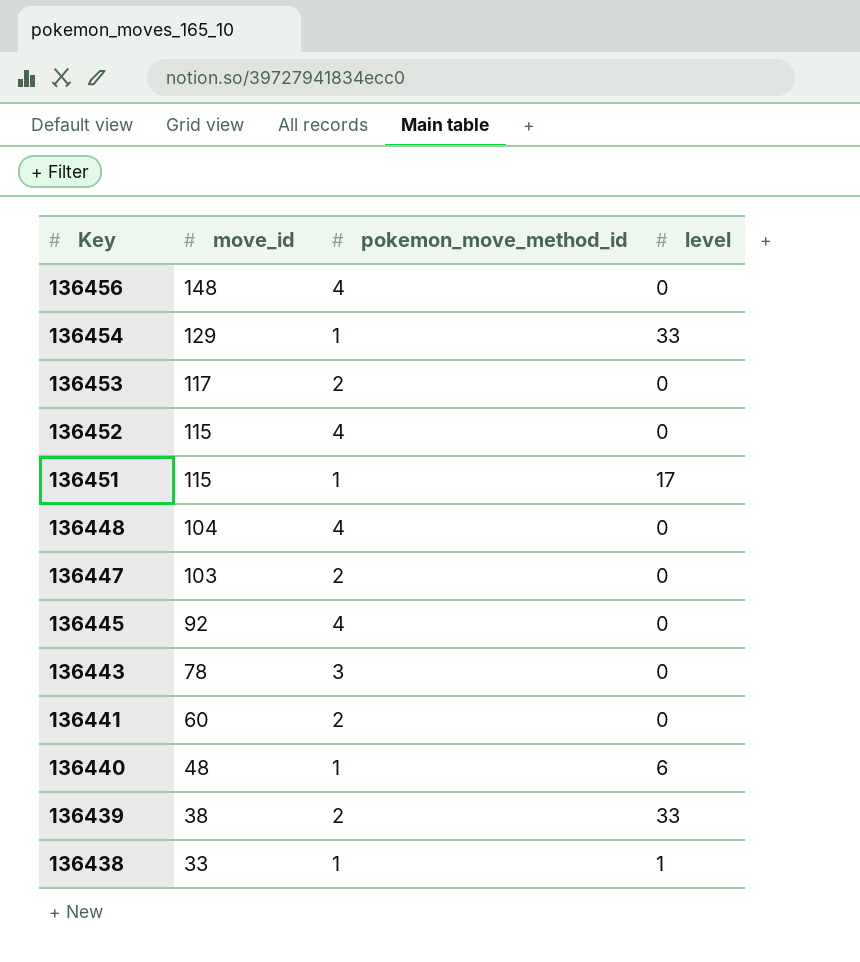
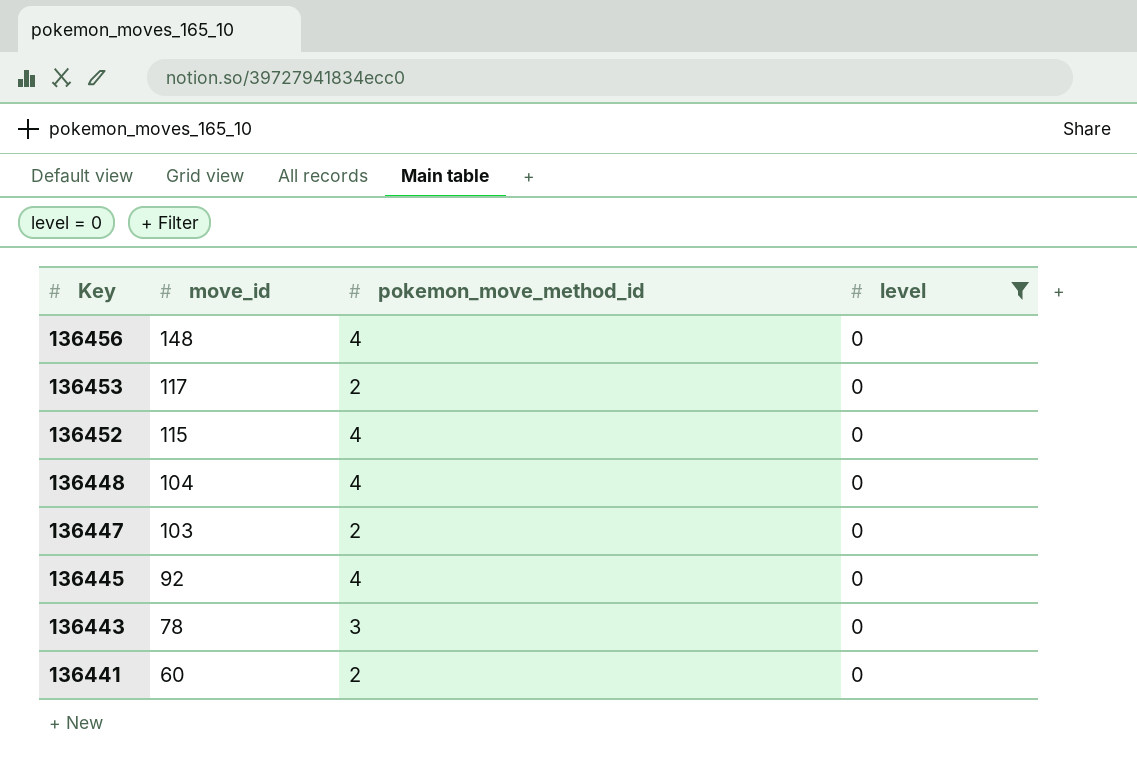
filter: none -> level = 0

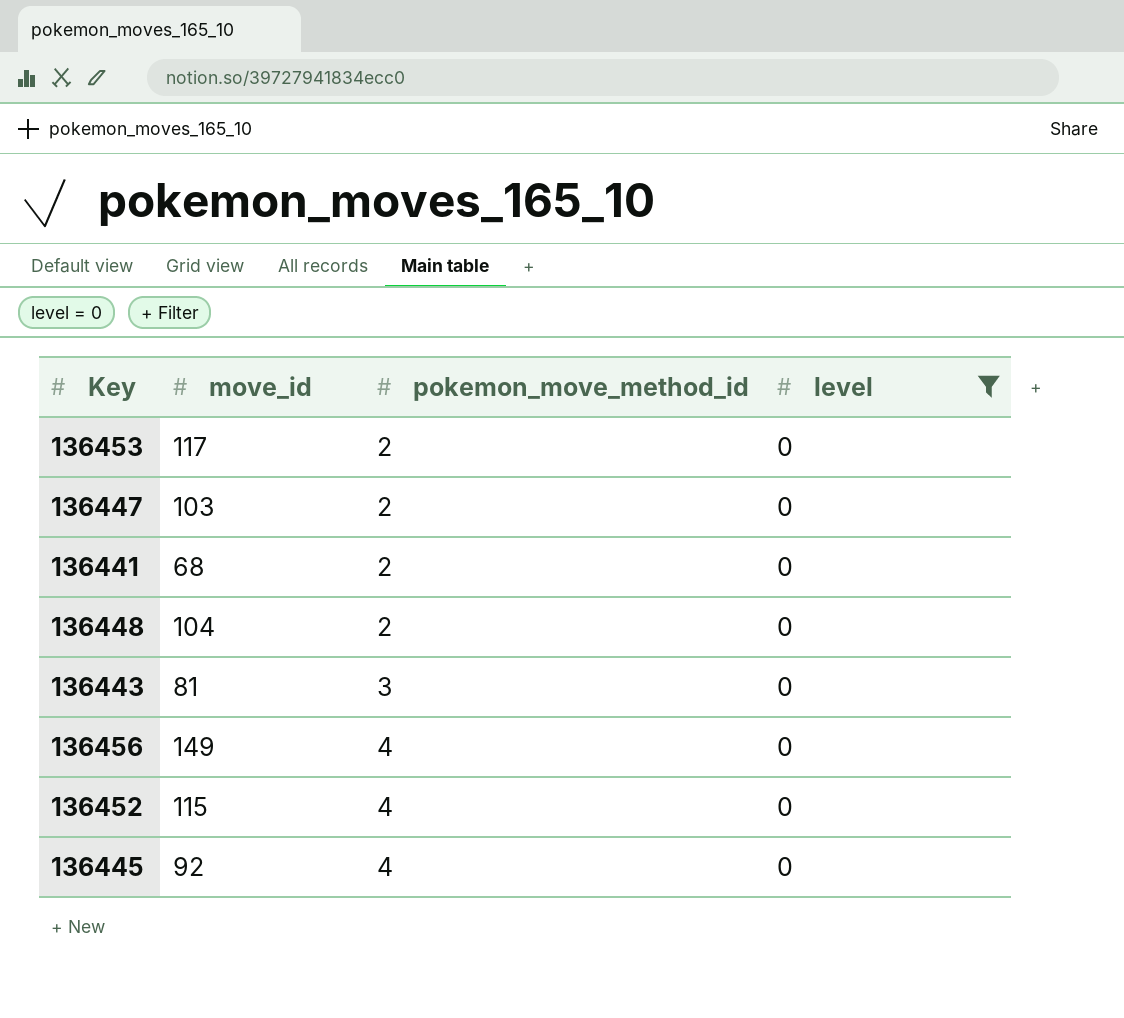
row order: Key descending -> pokemon_move_method_id ascending
136441 | move_id: 60 -> 68
136448 | pokemon_move_method_id: 4 -> 2
136443 | move_id: 78 -> 81
136456 | move_id: 148 -> 149

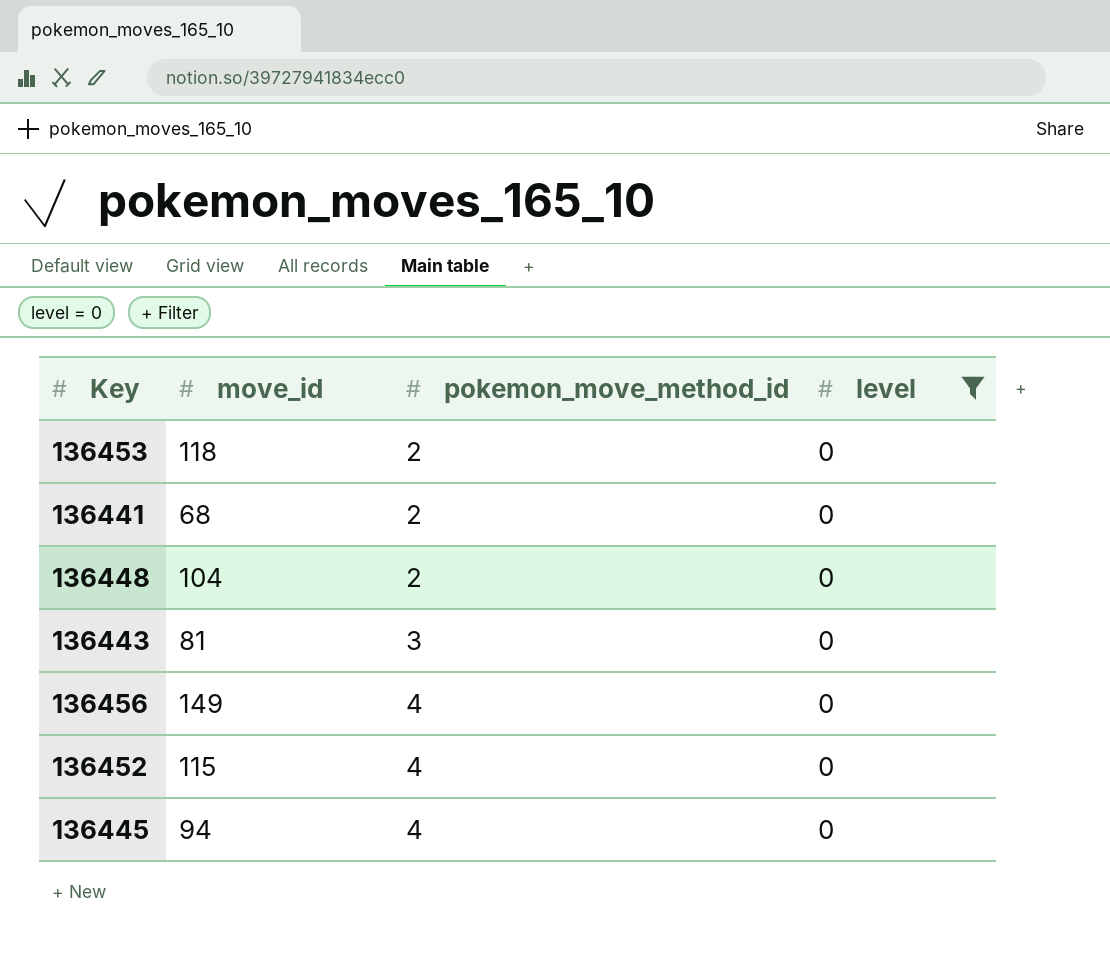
row 136447: 103 | 2 | 0 -> none
136453 | move_id: 117 -> 118
136445 | move_id: 92 -> 94

